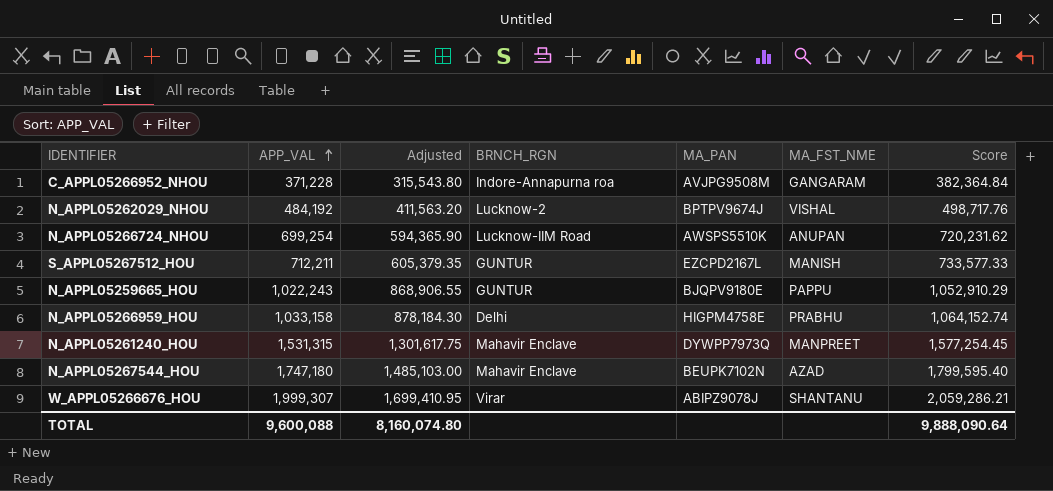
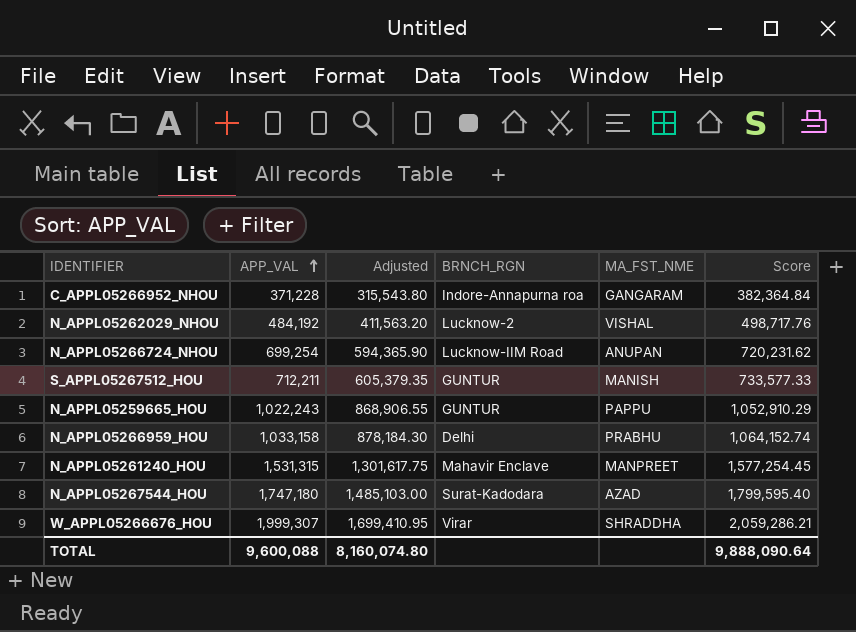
column MA_PAN | position: 5 -> none
N_APPL05267544_HOU | BRNCH_RGN: Mahavir Enclave -> Surat-Kadodara
W_APPL05266676_HOU | MA_FST_NME: SHANTANU -> SHRADDHA

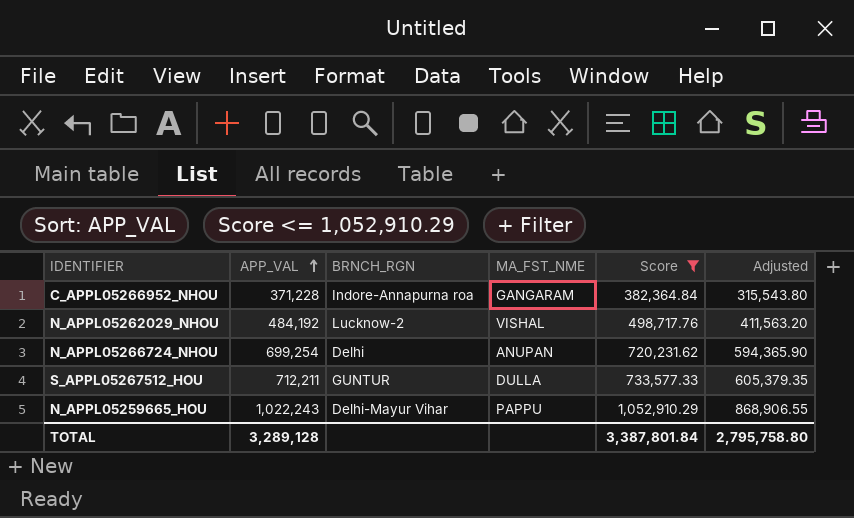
filter: none -> Score <= 1,052,910.29
column Adjusted | position: 3 -> 6
N_APPL05266724_NHOU | BRNCH_RGN: Lucknow-IIM Road -> Delhi
S_APPL05267512_HOU | MA_FST_NME: MANISH -> DULLA
N_APPL05259665_HOU | BRNCH_RGN: GUNTUR -> Delhi-Mayur Vihar
TOTAL | APP_VAL: 9,600,088 -> 3,289,128
TOTAL | Score: 9,888,090.64 -> 3,387,801.84
TOTAL | Adjusted: 8,160,074.80 -> 2,795,758.80

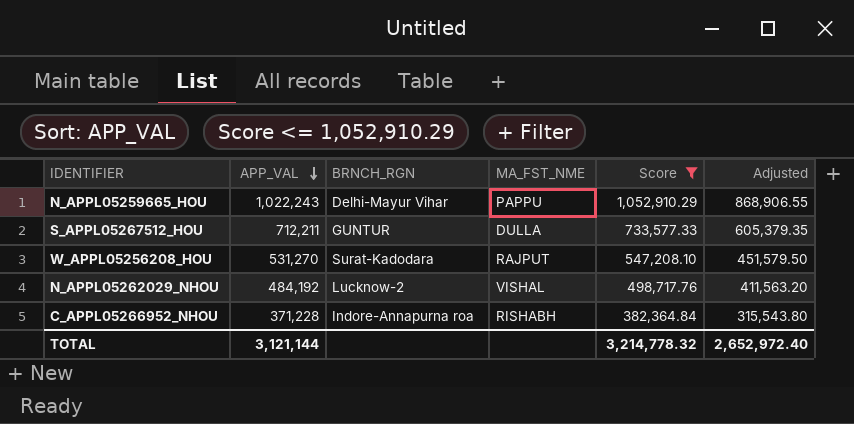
row order: APP_VAL ascending -> APP_VAL descending
row N_APPL05266724_NHOU: 699,254 | Delhi | ANUPAN | 720,231.62 | 594,365.90 -> none
row W_APPL05256208_HOU: none -> 531,270 | Surat-Kadodara | RAJPUT | 547,208.10 | 451,579.50
C_APPL05266952_NHOU | MA_FST_NME: GANGARAM -> RISHABH
TOTAL | APP_VAL: 3,289,128 -> 3,121,144
TOTAL | Score: 3,387,801.84 -> 3,214,778.32
TOTAL | Adjusted: 2,795,758.80 -> 2,652,972.40

